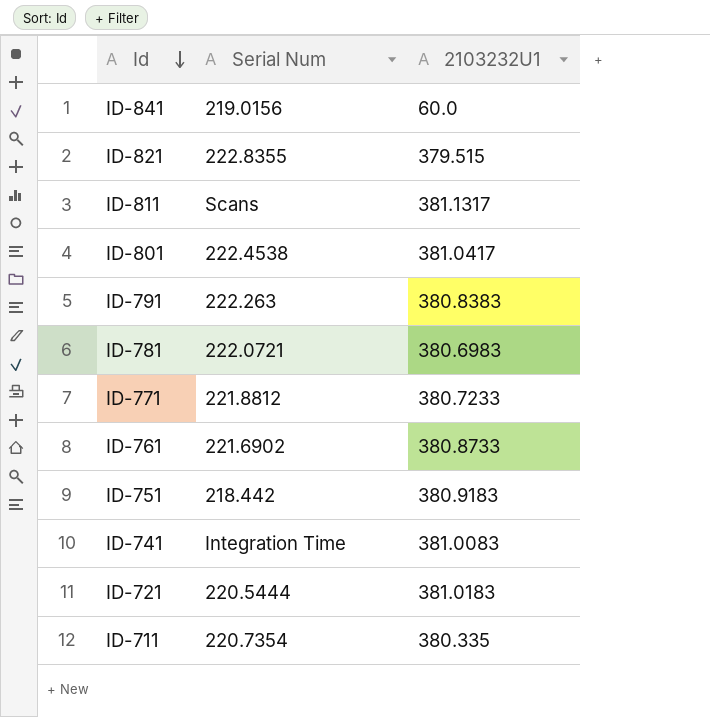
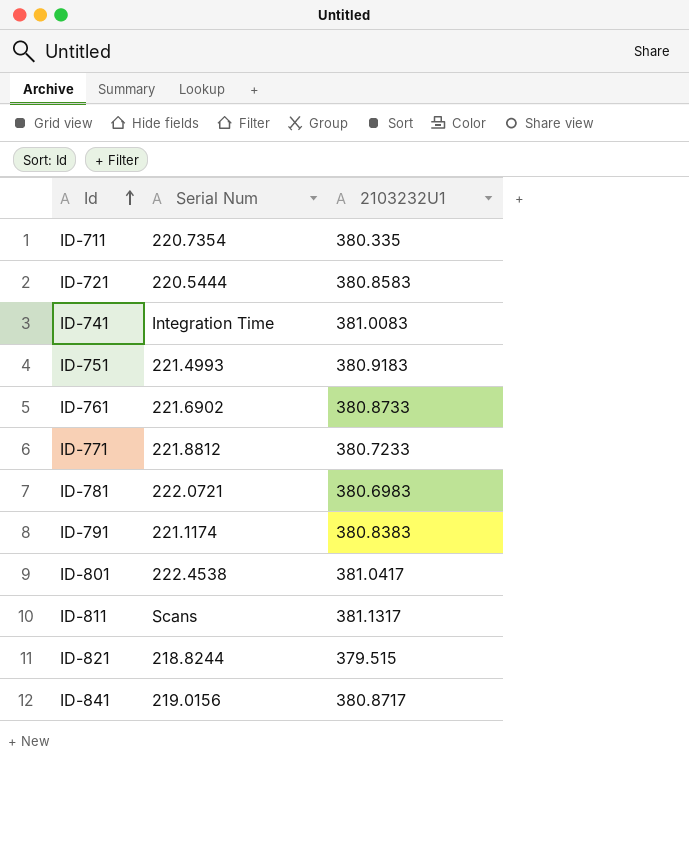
row order: Id descending -> Id ascending
ID-721 | 2103232U1: 381.0183 -> 380.8583
ID-751 | Serial Num: 218.442 -> 221.4993
ID-791 | Serial Num: 222.263 -> 221.1174
ID-821 | Serial Num: 222.8355 -> 218.8244
ID-841 | 2103232U1: 60.0 -> 380.8717

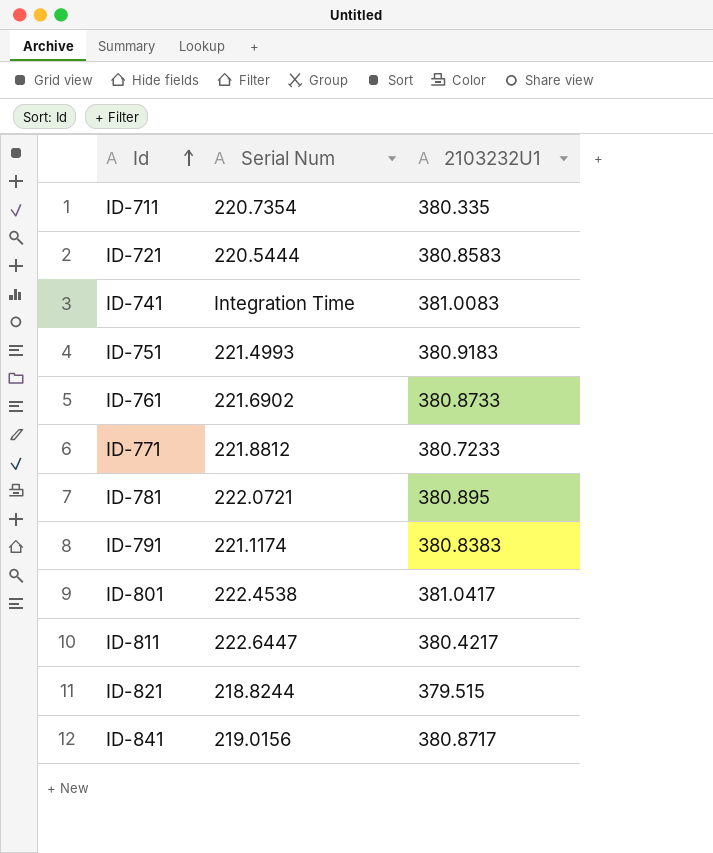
ID-781 | 2103232U1: 380.6983 -> 380.895
ID-811 | Serial Num: Scans -> 222.6447
ID-811 | 2103232U1: 381.1317 -> 380.4217

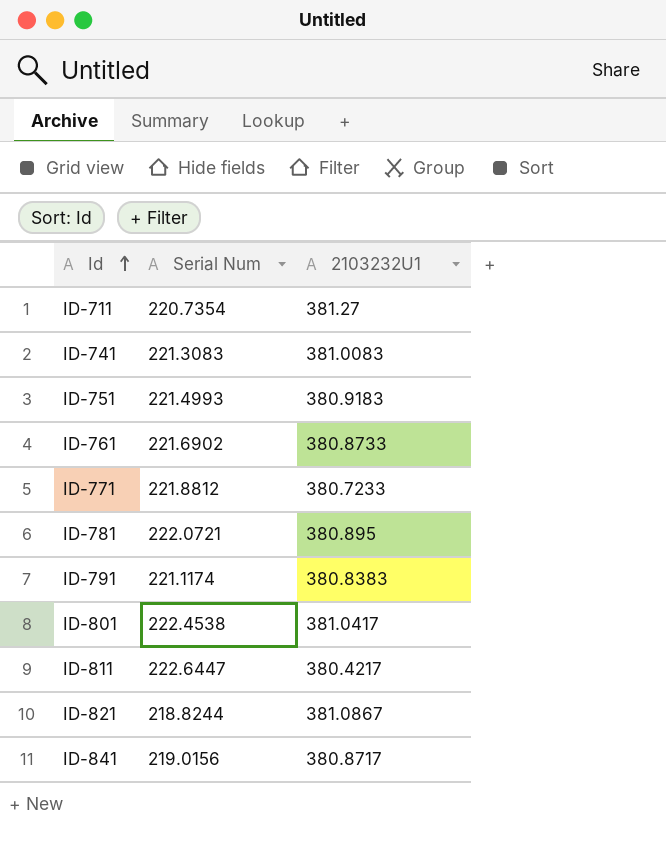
row ID-721: 220.5444 | 380.8583 -> none
ID-711 | 2103232U1: 380.335 -> 381.27
ID-741 | Serial Num: Integration Time -> 221.3083
ID-821 | 2103232U1: 379.515 -> 381.0867

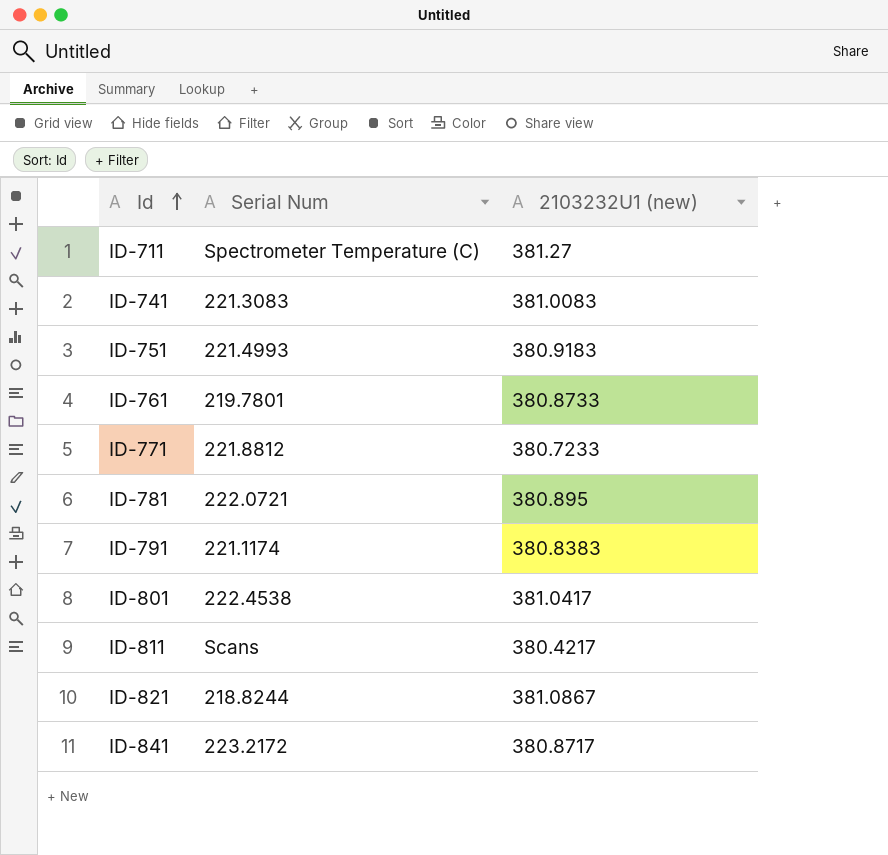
column name: 2103232U1 -> 2103232U1 (new)
ID-711 | Serial Num: 220.7354 -> Spectrometer Temperature (C)
ID-761 | Serial Num: 221.6902 -> 219.7801
ID-811 | Serial Num: 222.6447 -> Scans
ID-841 | Serial Num: 219.0156 -> 223.2172

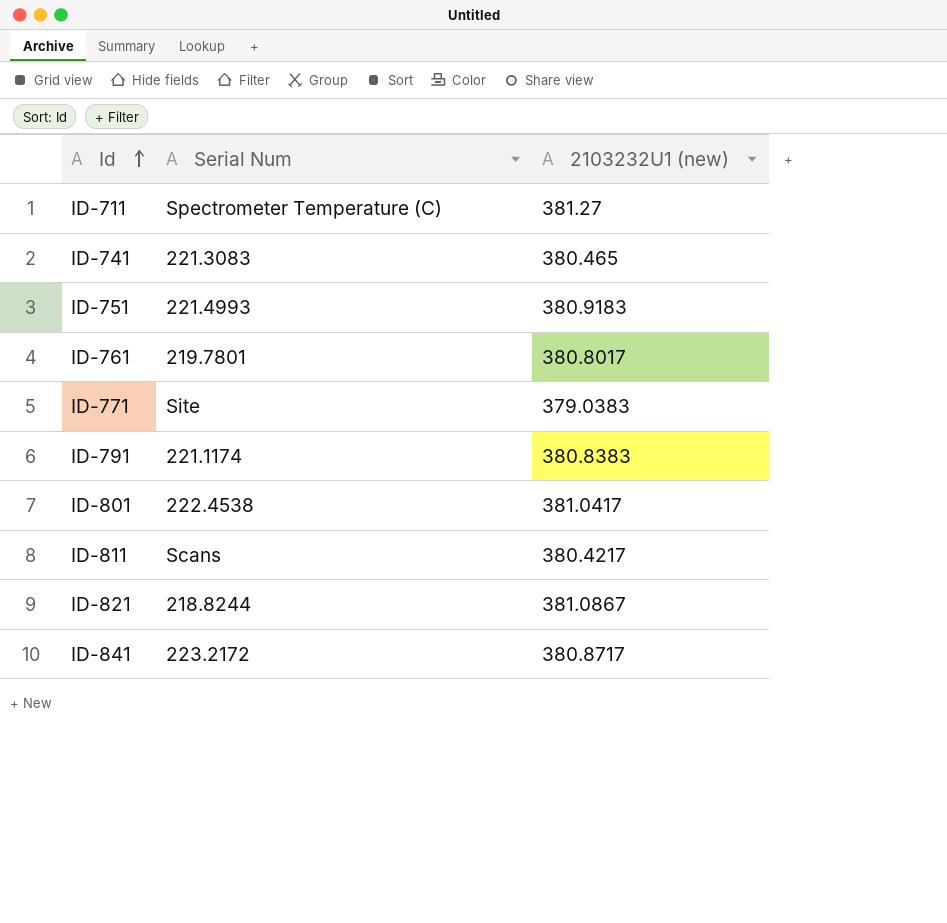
row ID-781: 222.0721 | 380.895 -> none
ID-741 | 2103232U1 (new): 381.0083 -> 380.465
ID-761 | 2103232U1 (new): 380.8733 -> 380.8017
ID-771 | Serial Num: 221.8812 -> Site
ID-771 | 2103232U1 (new): 380.7233 -> 379.0383

